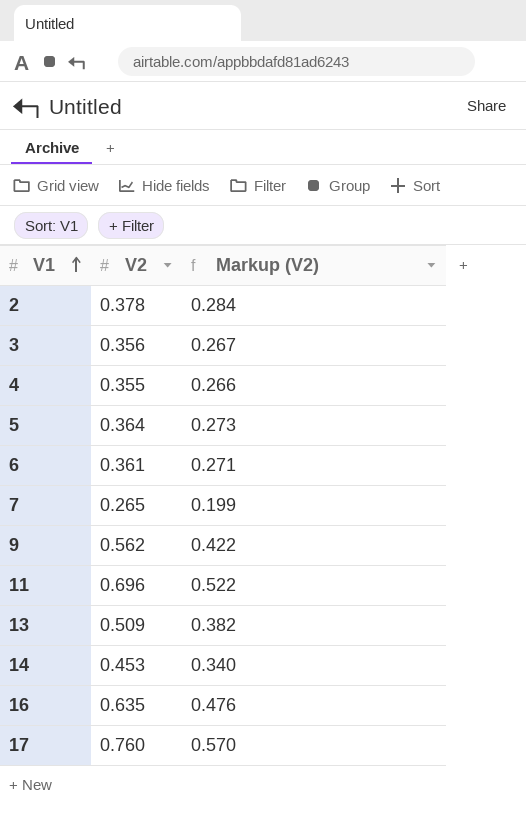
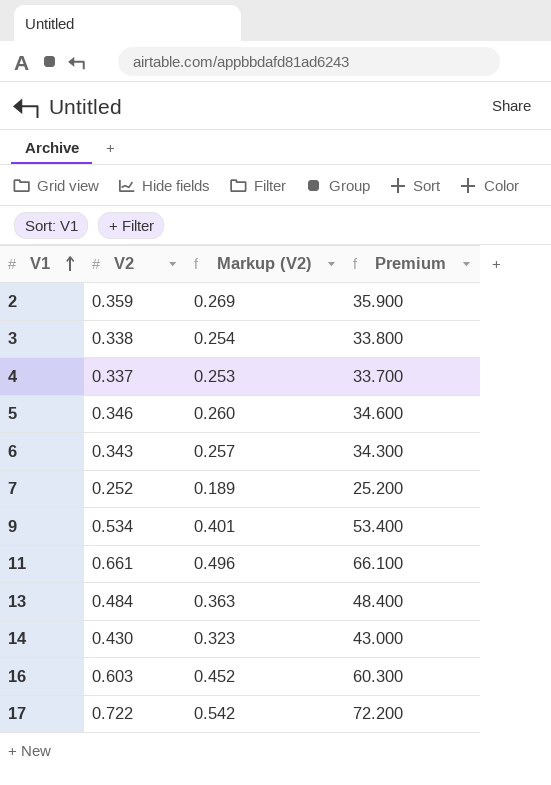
column Premium | formula: none -> [V2] * 100
2 | V2: 0.378 -> 0.359
2 | Markup (V2): 0.284 -> 0.269
3 | V2: 0.356 -> 0.338
3 | Markup (V2): 0.267 -> 0.254
4 | V2: 0.355 -> 0.337
4 | Markup (V2): 0.266 -> 0.253
5 | V2: 0.364 -> 0.346
5 | Markup (V2): 0.273 -> 0.260
6 | V2: 0.361 -> 0.343
6 | Markup (V2): 0.271 -> 0.257
7 | V2: 0.265 -> 0.252
7 | Markup (V2): 0.199 -> 0.189
9 | V2: 0.562 -> 0.534
9 | Markup (V2): 0.422 -> 0.401
11 | V2: 0.696 -> 0.661
11 | Markup (V2): 0.522 -> 0.496
13 | V2: 0.509 -> 0.484
13 | Markup (V2): 0.382 -> 0.363
14 | V2: 0.453 -> 0.430
14 | Markup (V2): 0.340 -> 0.323
16 | V2: 0.635 -> 0.603
16 | Markup (V2): 0.476 -> 0.452
17 | V2: 0.760 -> 0.722
17 | Markup (V2): 0.570 -> 0.542

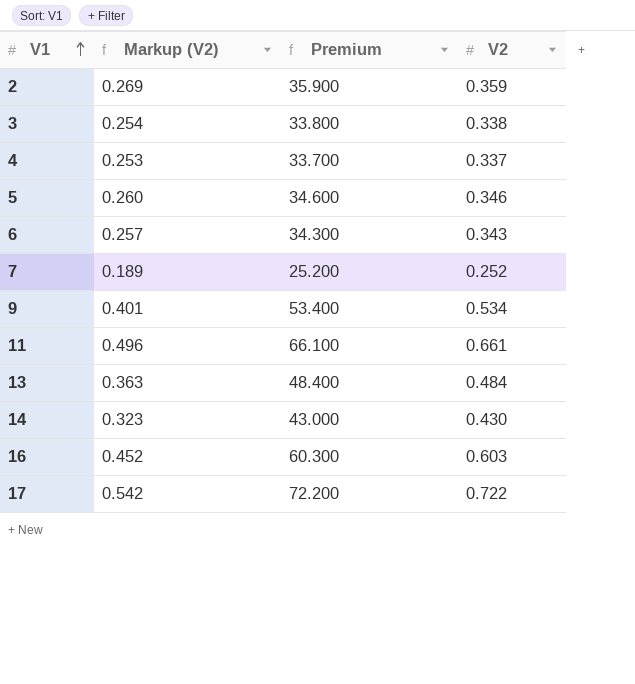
column V2 | position: 2 -> 4

